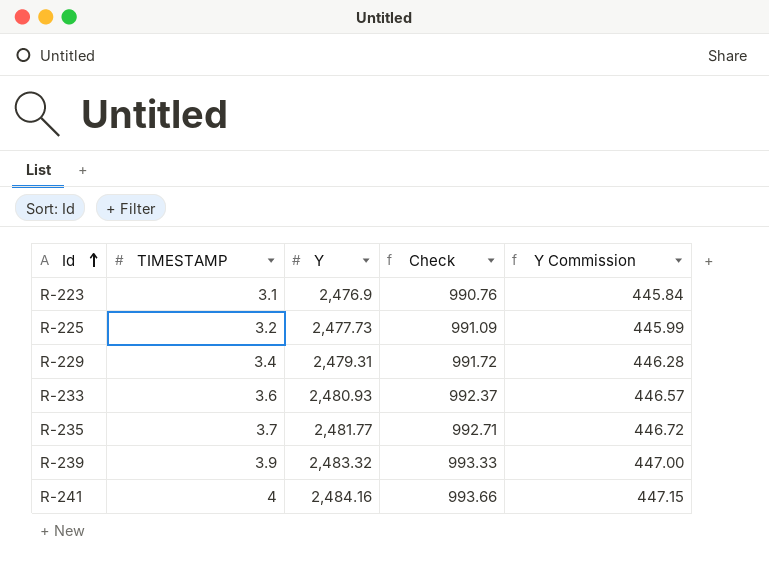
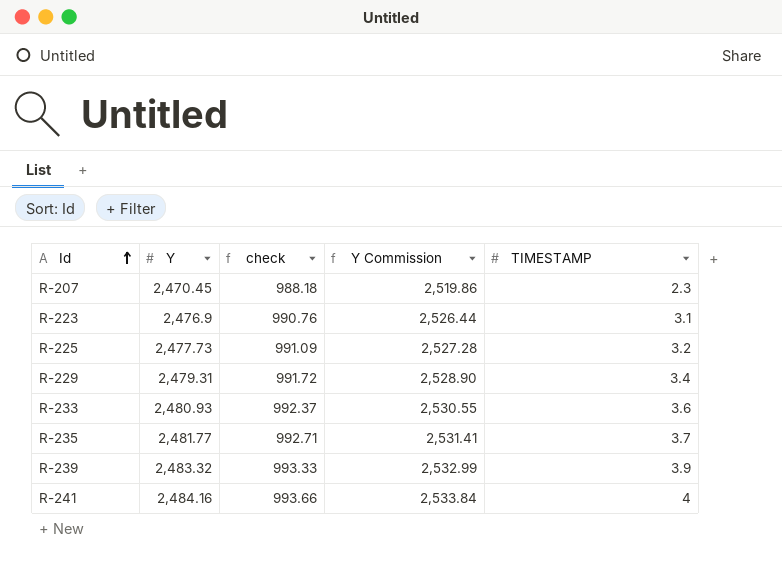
column name: Check -> check
column Y Commission | formula: [Y] * 0.18 -> [Y] * 1.02
column TIMESTAMP | position: 2 -> 5
row R-207: none -> 2,470.45 | 988.18 | 2,519.86 | 2.3

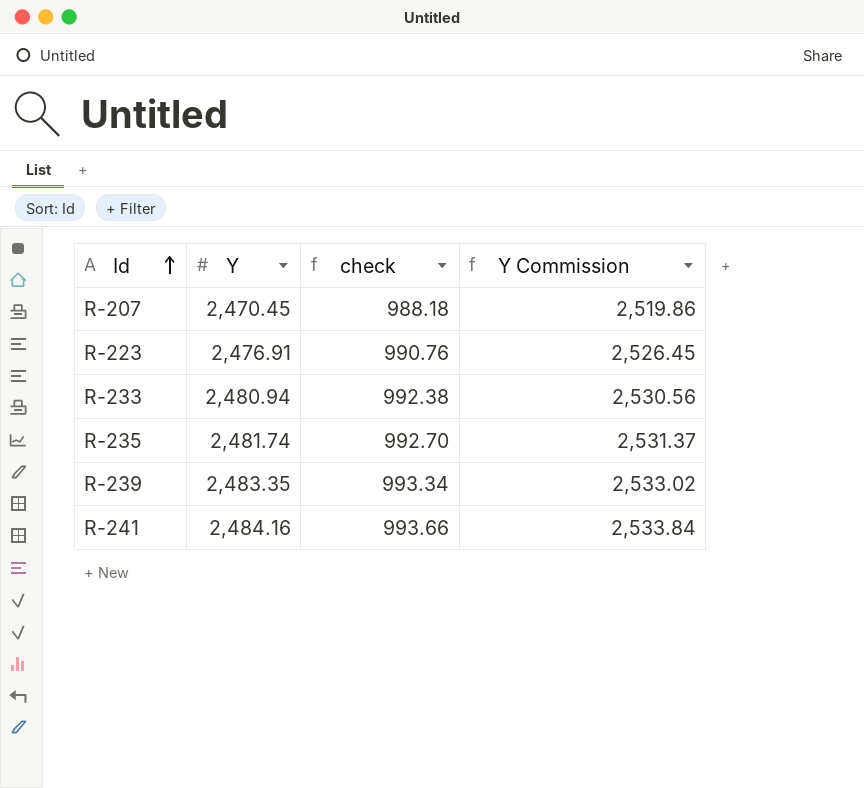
column TIMESTAMP | position: 5 -> none
row R-225: 2,477.73 | 991.09 | 2,527.28 | 3.2 -> none
row R-229: 2,479.31 | 991.72 | 2,528.90 | 3.4 -> none
R-223 | Y: 2,476.9 -> 2,476.91
R-223 | Y Commission: 2,526.44 -> 2,526.45
R-233 | Y: 2,480.93 -> 2,480.94
R-233 | check: 992.37 -> 992.38
R-233 | Y Commission: 2,530.55 -> 2,530.56
R-235 | Y: 2,481.77 -> 2,481.74
R-235 | check: 992.71 -> 992.70
R-235 | Y Commission: 2,531.41 -> 2,531.37
R-239 | Y: 2,483.32 -> 2,483.35
R-239 | check: 993.33 -> 993.34
R-239 | Y Commission: 2,532.99 -> 2,533.02

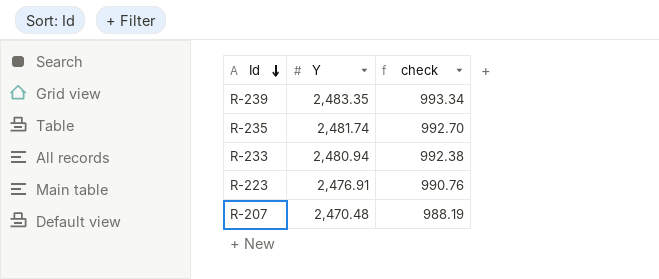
row order: Id ascending -> Id descending
column Y Commission | formula: [Y] * 1.02 -> none
row R-241: 2,484.16 | 993.66 | 2,533.84 -> none
R-207 | Y: 2,470.45 -> 2,470.48
R-207 | check: 988.18 -> 988.19

